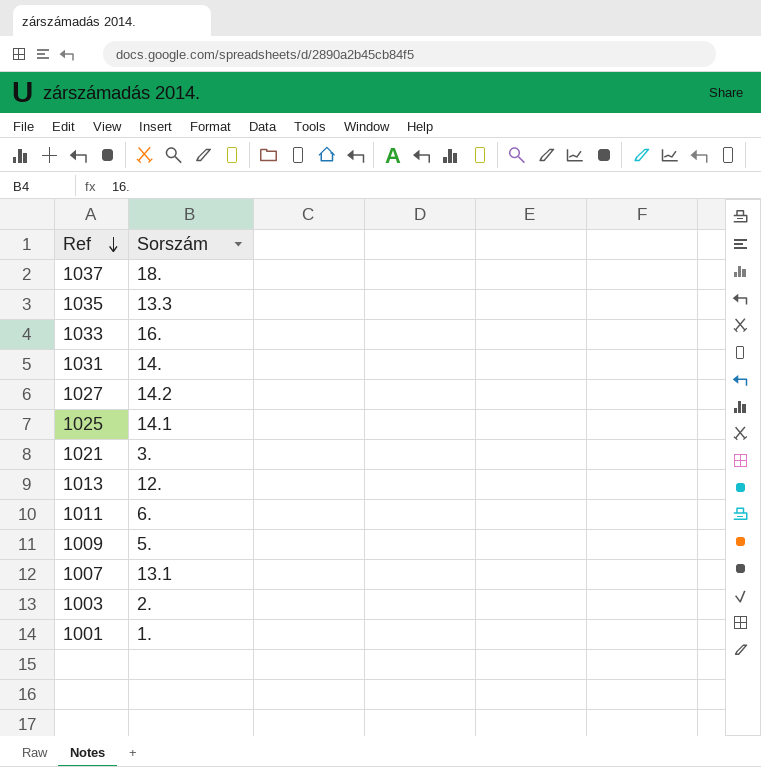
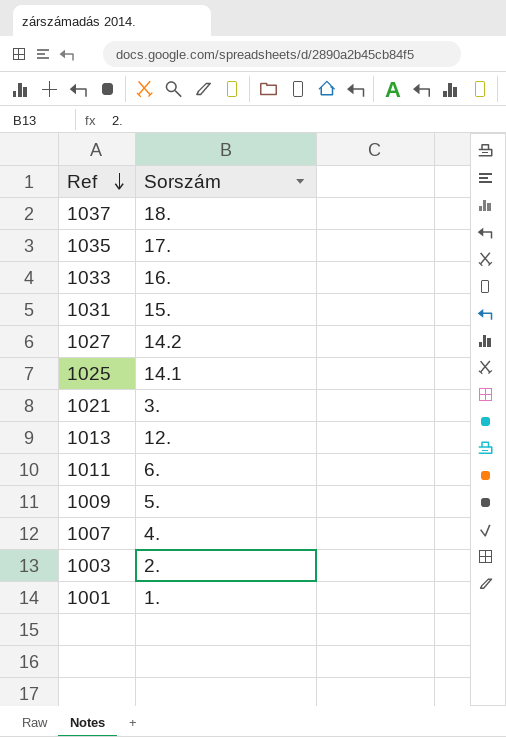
1035 | Sorszám: 13.3 -> 17.
1031 | Sorszám: 14. -> 15.
1007 | Sorszám: 13.1 -> 4.

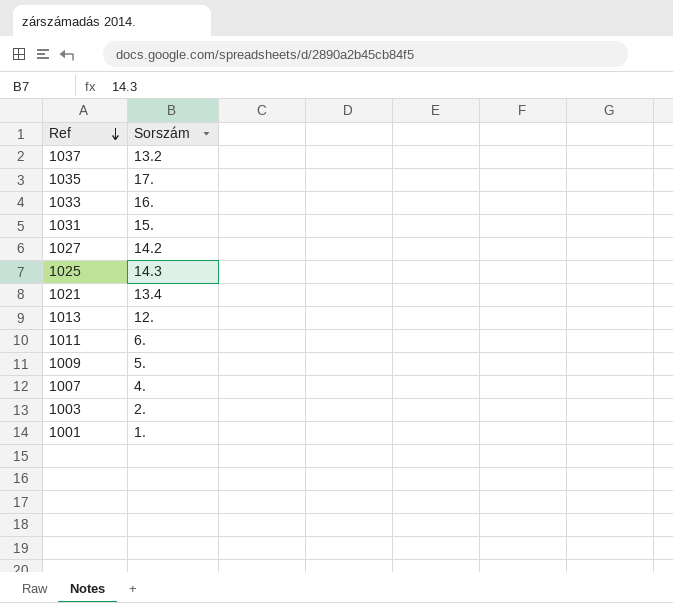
1037 | Sorszám: 18. -> 13.2
1025 | Sorszám: 14.1 -> 14.3
1021 | Sorszám: 3. -> 13.4

